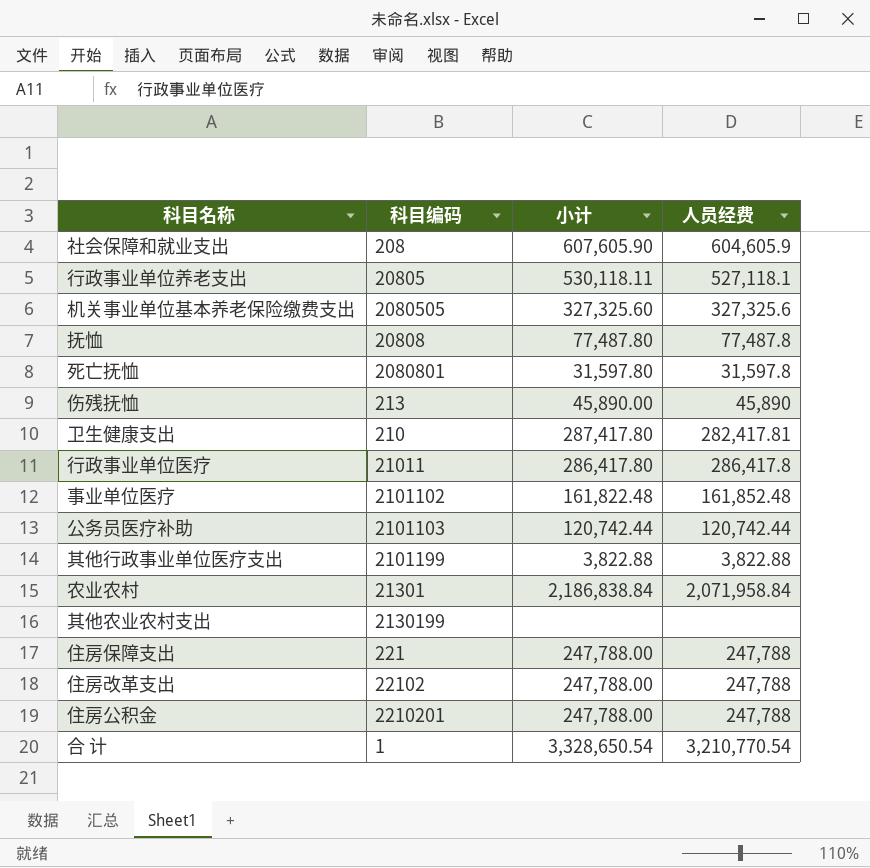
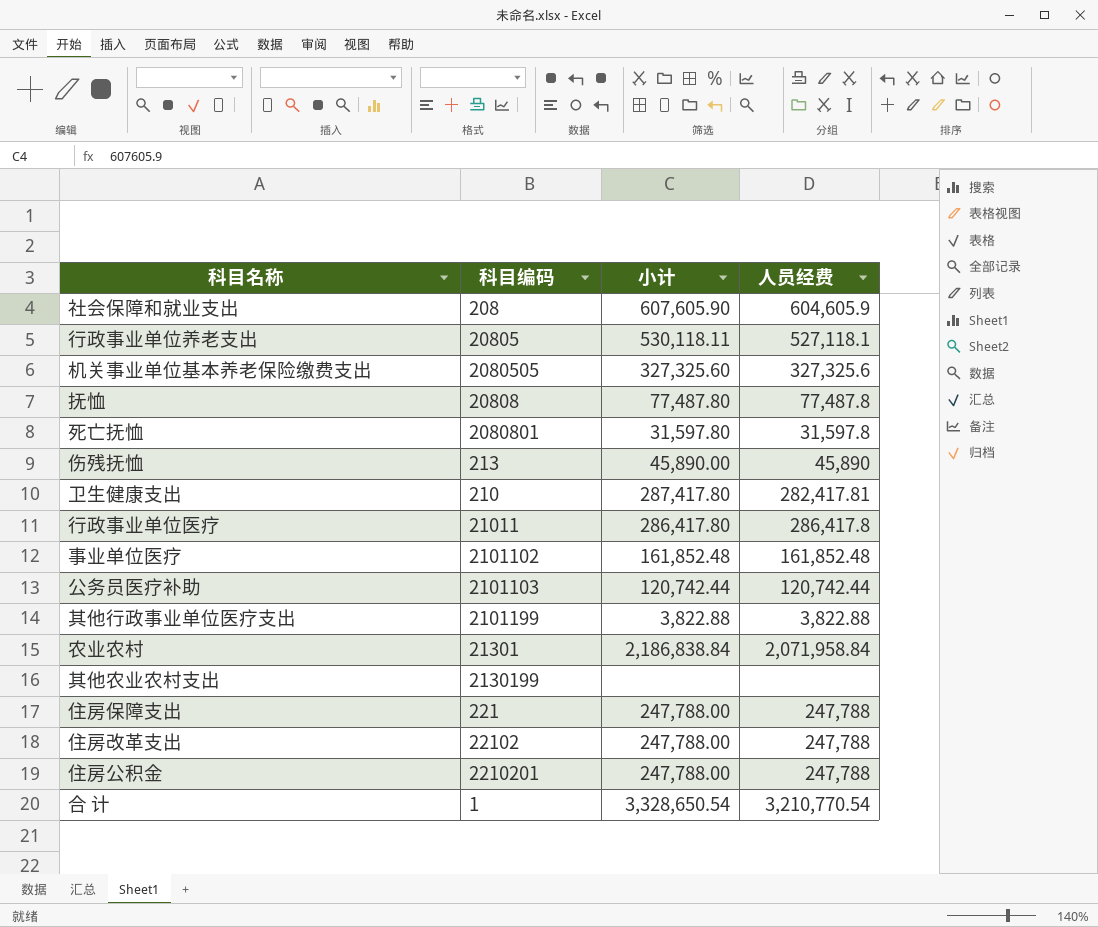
事业单位医疗 | 小计: 161,822.48 -> 161,852.48

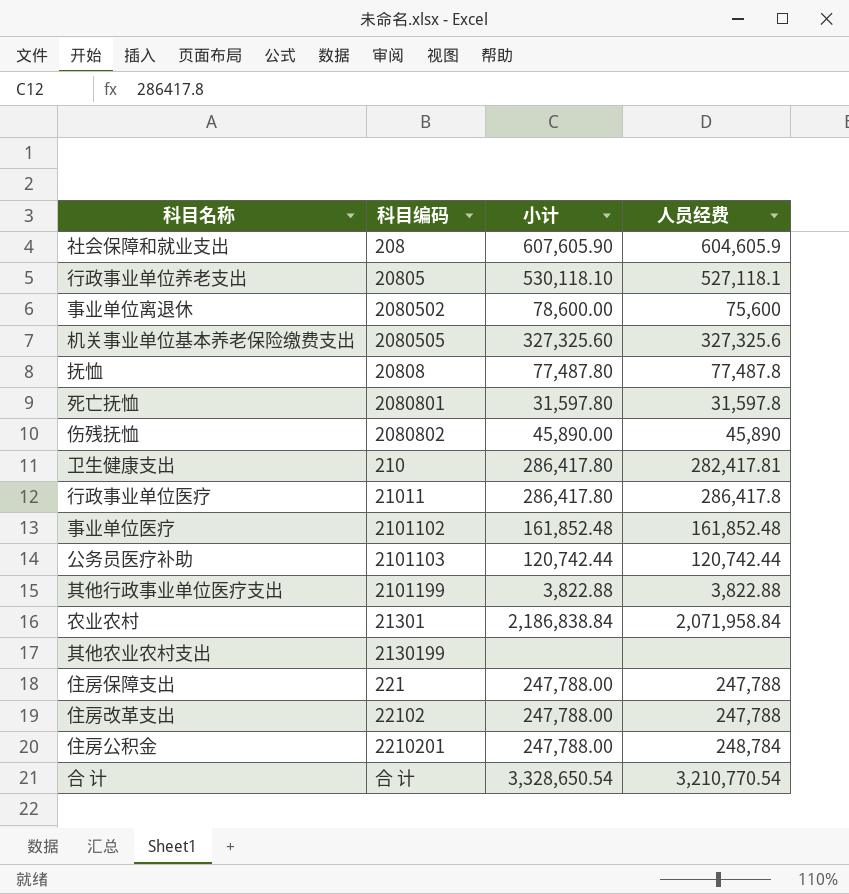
行政事业单位养老支出 | 小计: 530,118.11 -> 530,118.10
row 事业单位离退休: none -> 2080502 | 78,600.00 | 75,600
伤残抚恤 | 科目编码: 213 -> 2080802
卫生健康支出 | 小计: 287,417.80 -> 286,417.80
住房公积金 | 人员经费: 247,788 -> 248,784
合 计 | 科目编码: 1 -> 合 计

